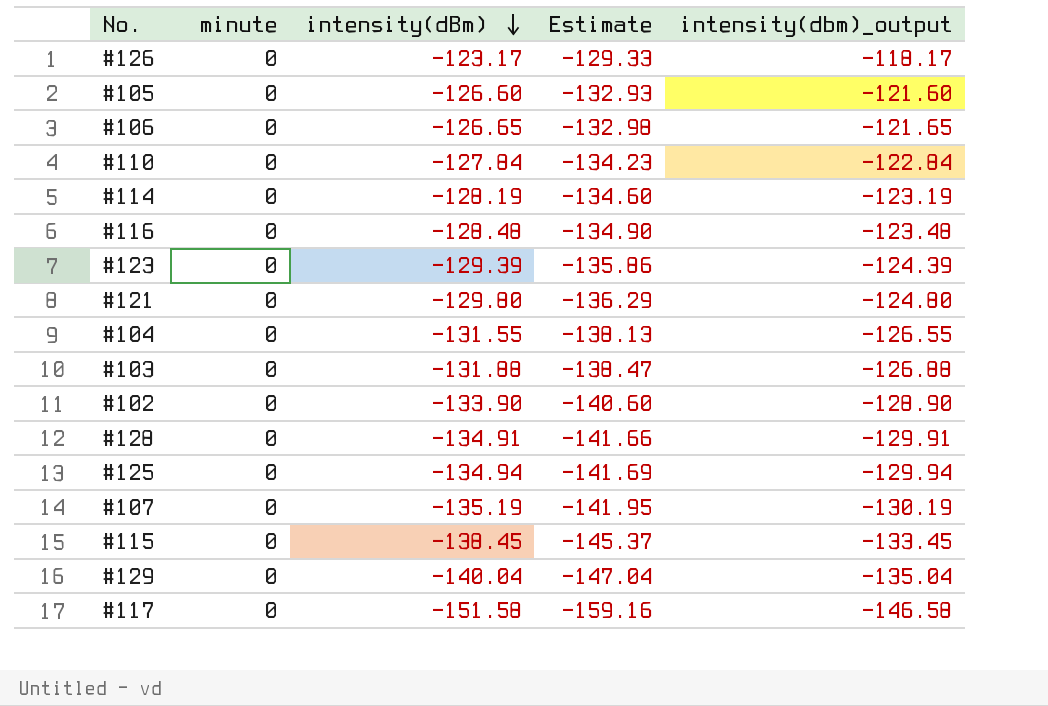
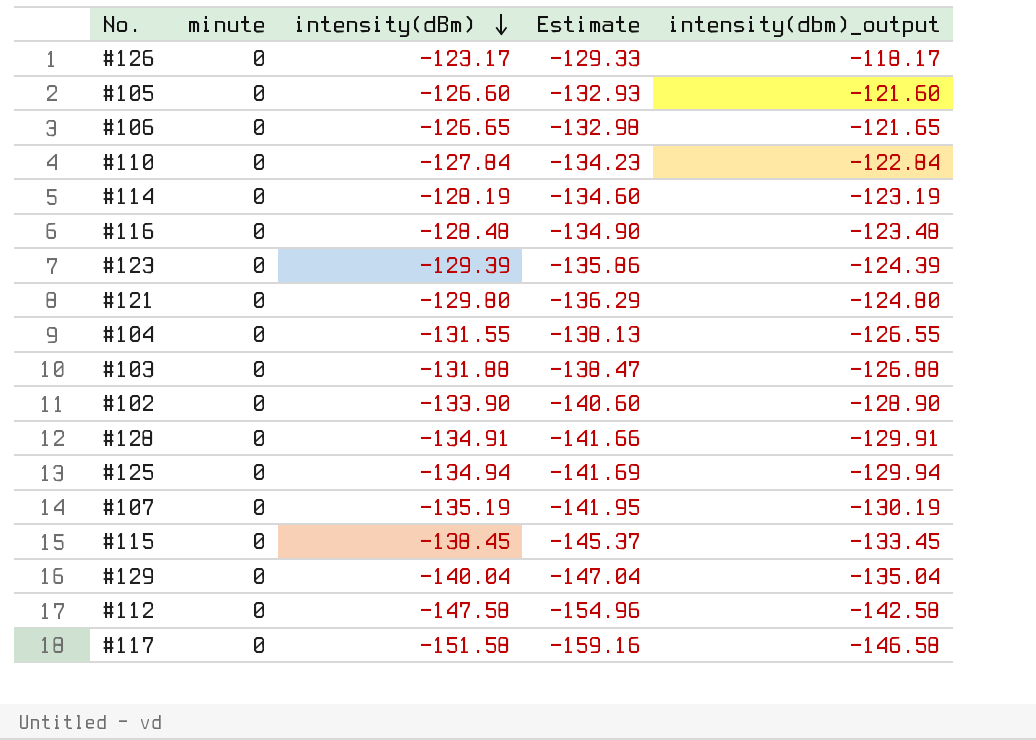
row #112: none -> 0 | -147.58 | -154.96 | -142.58

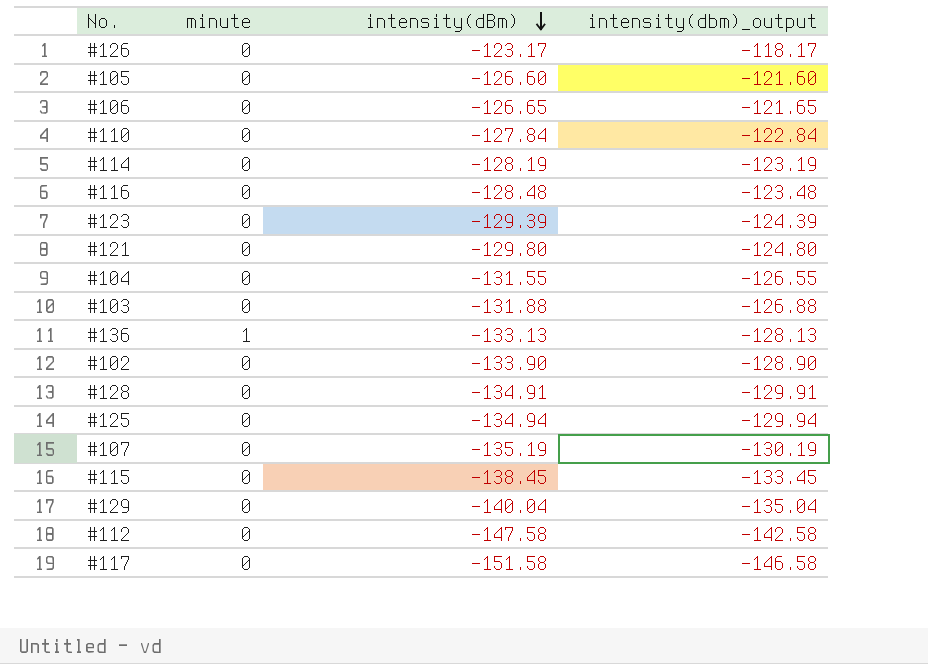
column Estimate | formula: [intensity(dBm)] * 1.05 -> none
row #136: none -> 1 | -133.13 | -128.13

